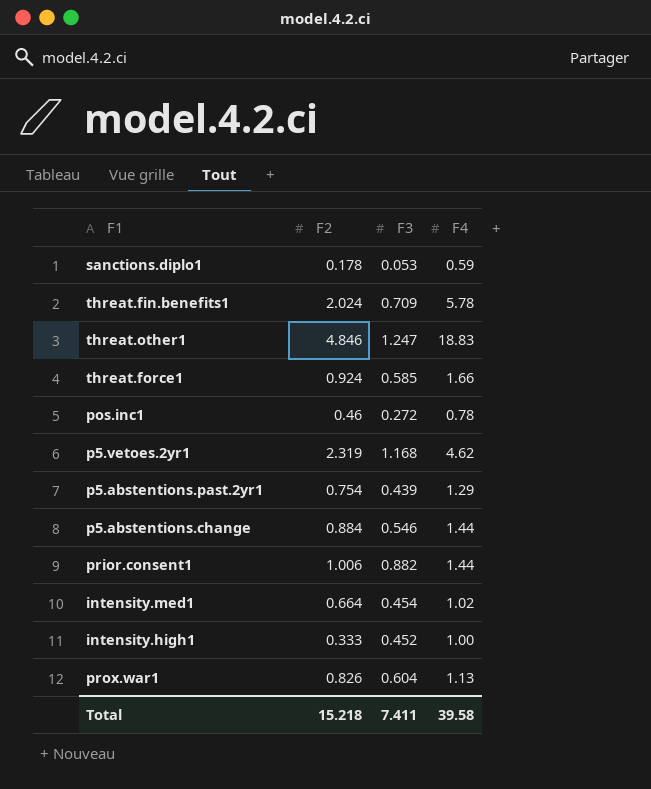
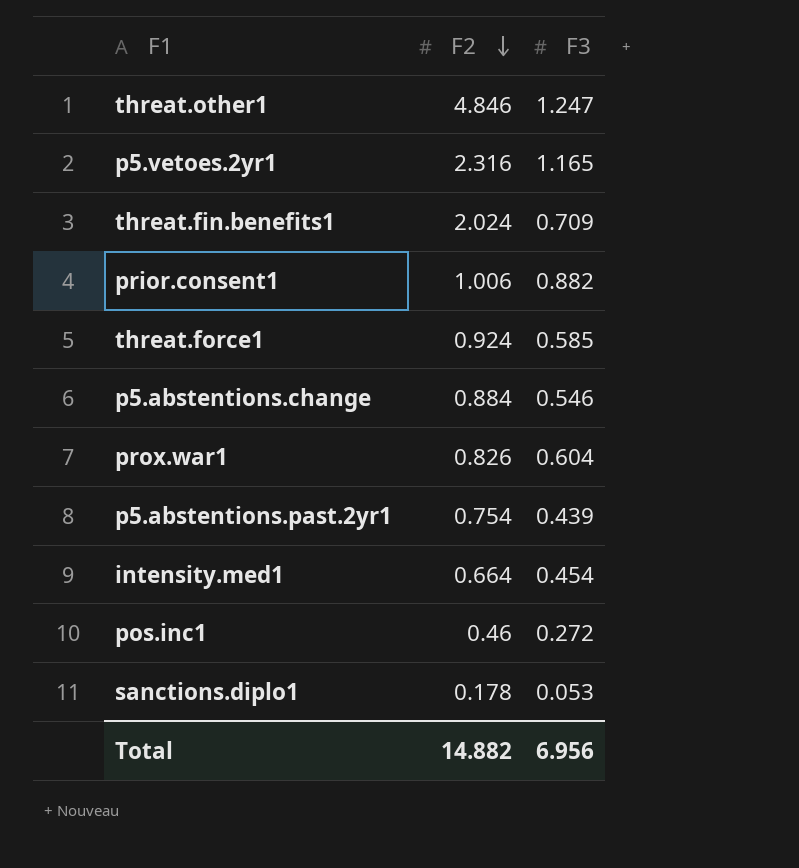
row order: none -> F2 descending
column F4 | position: 4 -> none
row intensity.high1: 0.333 | 0.452 | 1.00 -> none
p5.vetoes.2yr1 | F2: 2.319 -> 2.316
p5.vetoes.2yr1 | F3: 1.168 -> 1.165
Total | F2: 15.218 -> 14.882
Total | F3: 7.411 -> 6.956

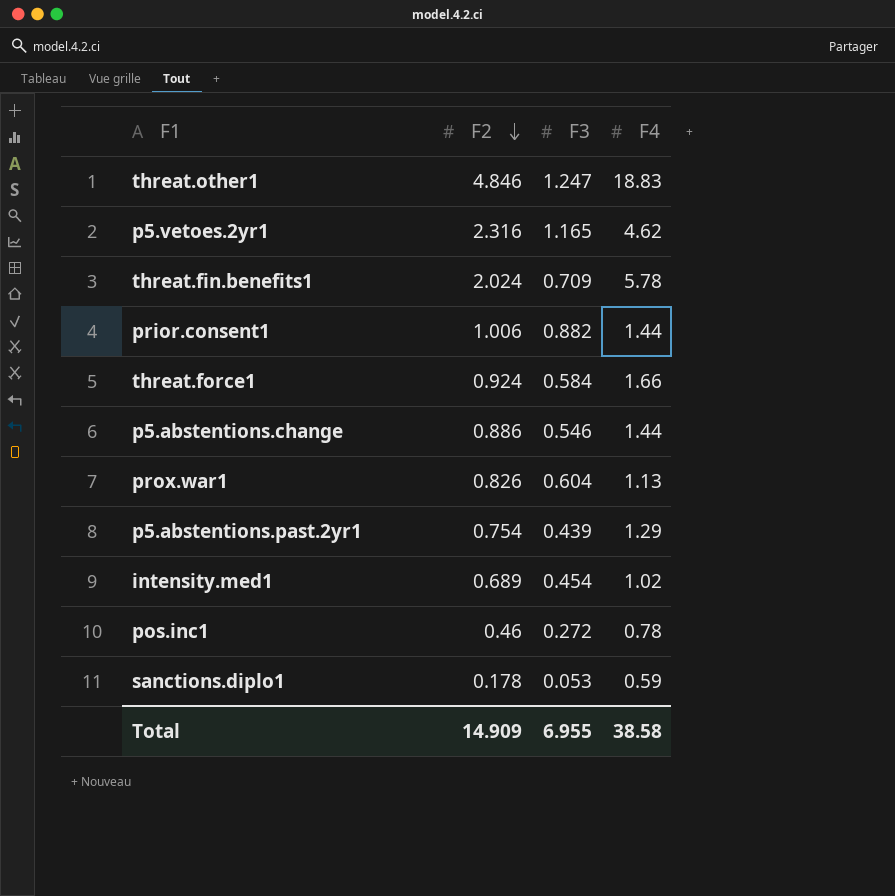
column F4 | position: none -> 4
threat.force1 | F3: 0.585 -> 0.584
p5.abstentions.change | F2: 0.884 -> 0.886
intensity.med1 | F2: 0.664 -> 0.689
Total | F2: 14.882 -> 14.909
Total | F3: 6.956 -> 6.955

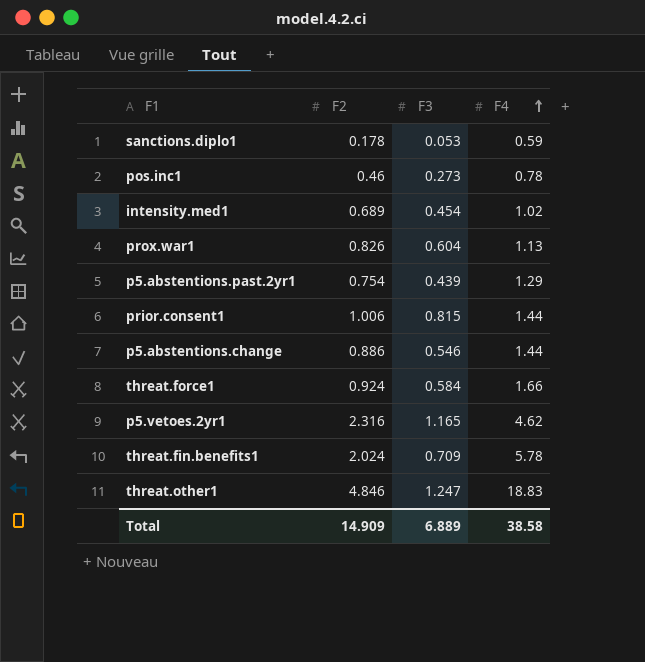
row order: F2 descending -> F4 ascending
pos.inc1 | F3: 0.272 -> 0.273
prior.consent1 | F3: 0.882 -> 0.815
Total | F3: 6.955 -> 6.889

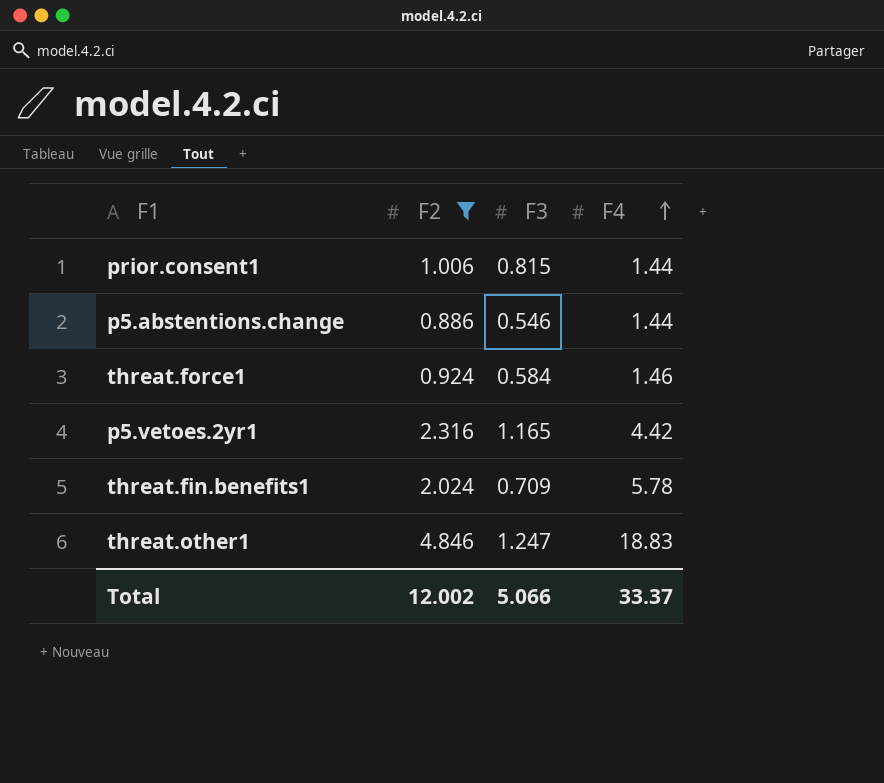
filter: none -> F2 >= 0.886
threat.force1 | F4: 1.66 -> 1.46
p5.vetoes.2yr1 | F4: 4.62 -> 4.42
Total | F2: 14.909 -> 12.002
Total | F3: 6.889 -> 5.066
Total | F4: 38.58 -> 33.37

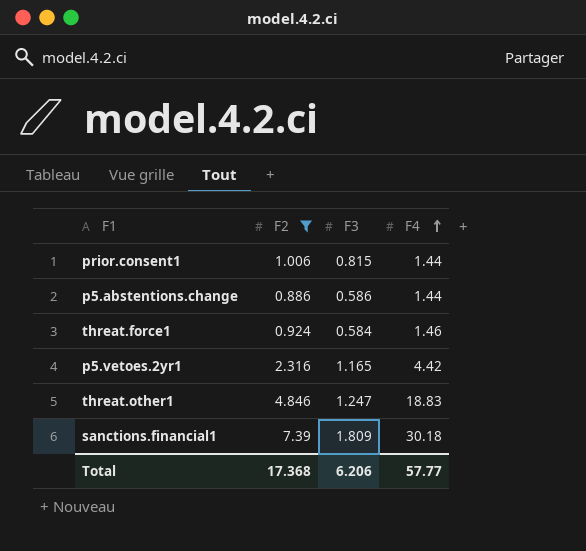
row threat.fin.benefits1: 2.024 | 0.709 | 5.78 -> none
p5.abstentions.change | F3: 0.546 -> 0.586
row sanctions.financial1: none -> 7.39 | 1.809 | 30.18
Total | F2: 12.002 -> 17.368
Total | F3: 5.066 -> 6.206
Total | F4: 33.37 -> 57.77

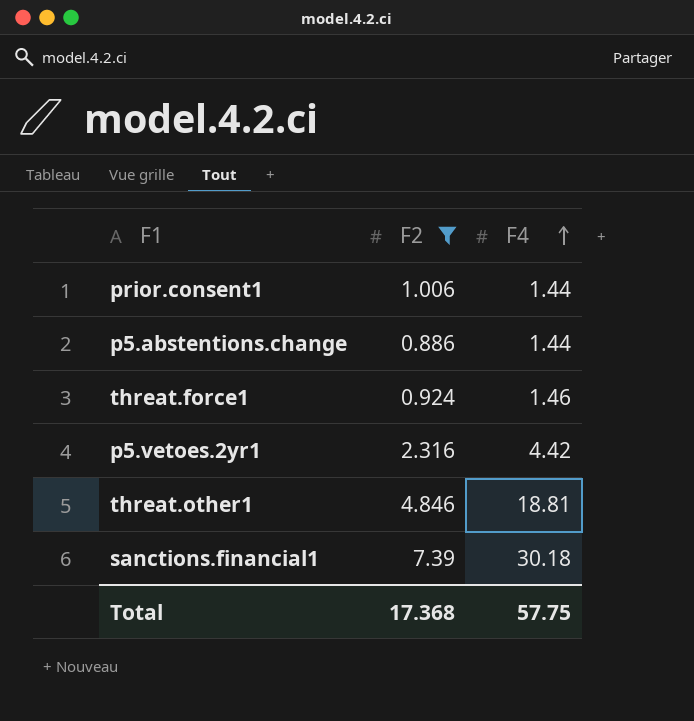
column F3 | position: 3 -> none
threat.other1 | F4: 18.83 -> 18.81
Total | F4: 57.77 -> 57.75

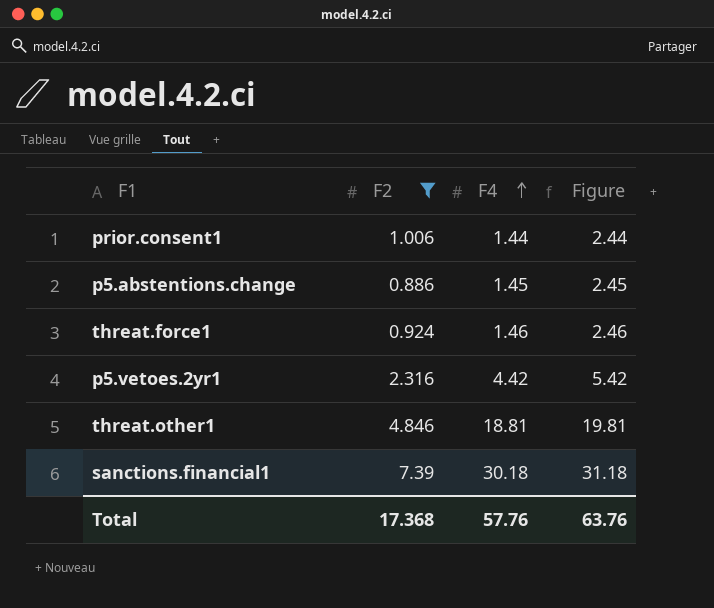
column Figure | formula: none -> [F4] + 1
p5.abstentions.change | F4: 1.44 -> 1.45
Total | F4: 57.75 -> 57.76

